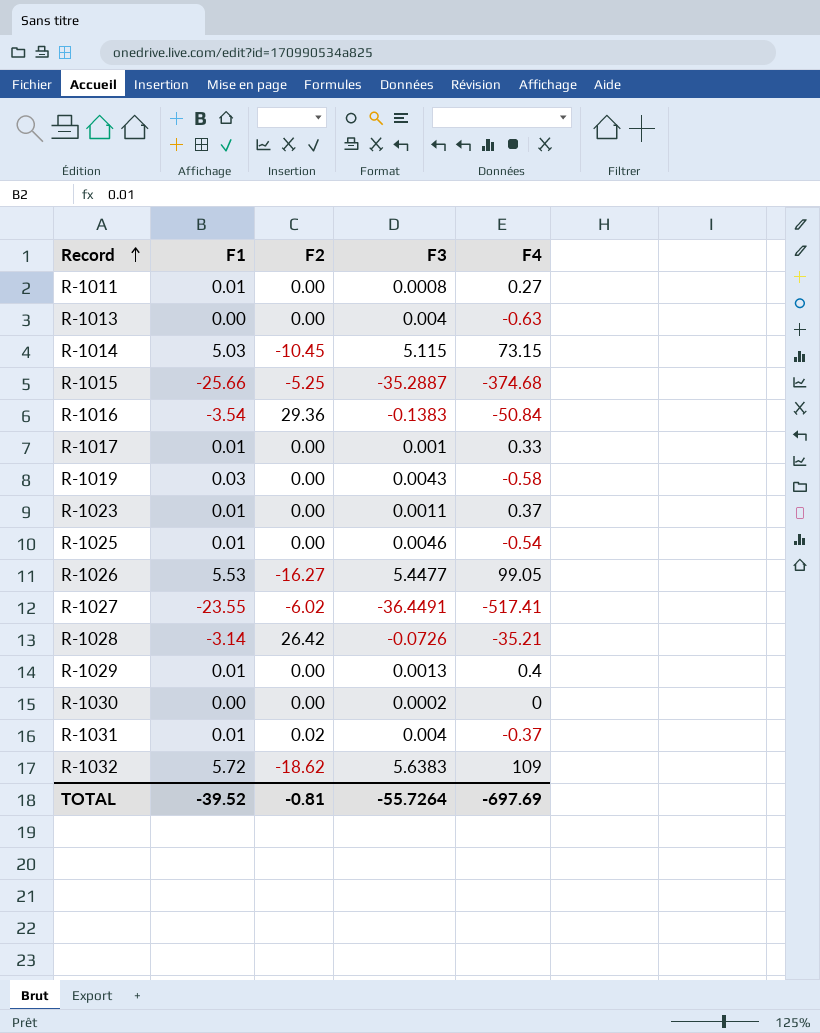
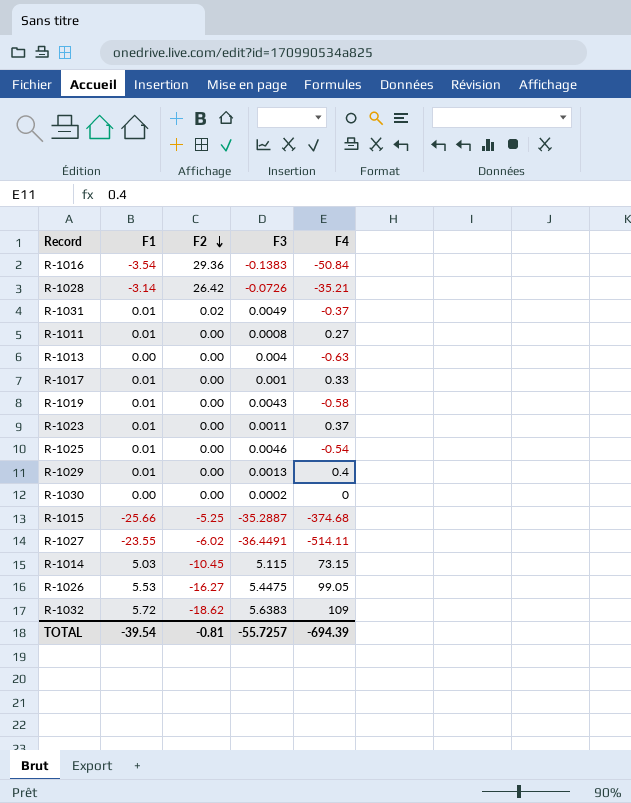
row order: Record ascending -> F2 descending
R-1031 | F3: 0.004 -> 0.0049
R-1019 | F1: 0.03 -> 0.01
R-1027 | F4: -517.41 -> -514.11
R-1026 | F3: 5.4477 -> 5.4475
TOTAL | F1: -39.52 -> -39.54
TOTAL | F3: -55.7264 -> -55.7257
TOTAL | F4: -697.69 -> -694.39

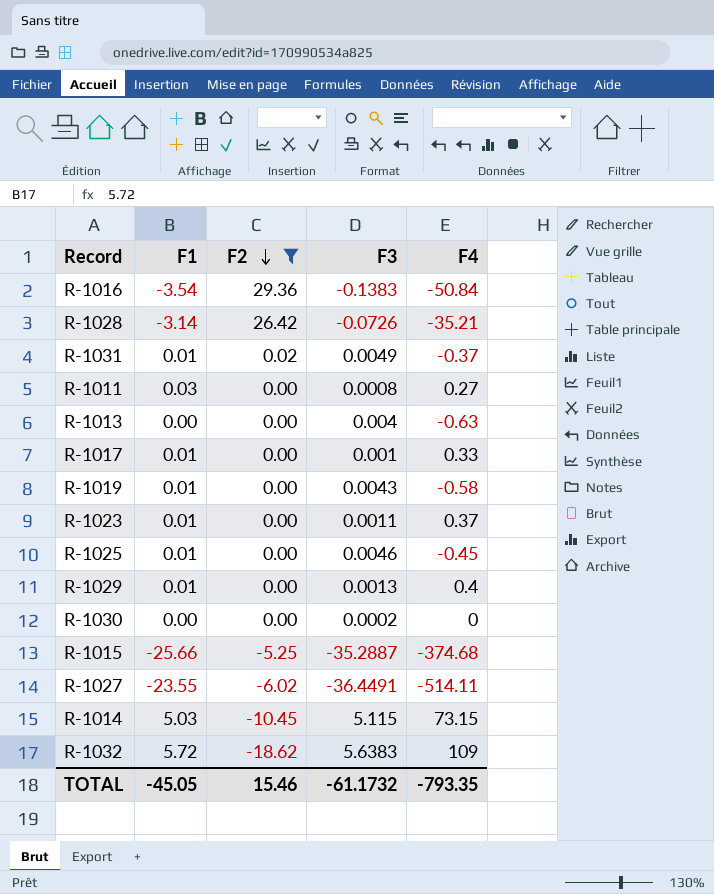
filter: none -> F2 != -16.27
R-1011 | F1: 0.01 -> 0.03
R-1025 | F4: -0.54 -> -0.45
TOTAL | F1: -39.54 -> -45.05
TOTAL | F2: -0.81 -> 15.46
TOTAL | F3: -55.7257 -> -61.1732
TOTAL | F4: -694.39 -> -793.35

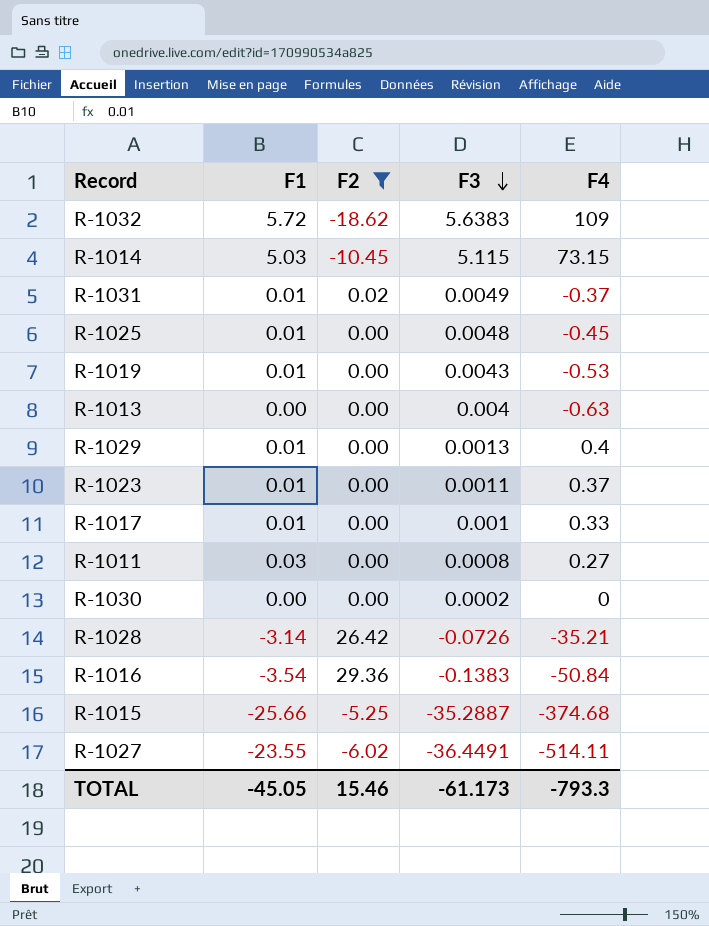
row order: F2 descending -> F3 descending
R-1025 | F3: 0.0046 -> 0.0048
R-1019 | F4: -0.58 -> -0.53
TOTAL | F3: -61.1732 -> -61.173
TOTAL | F4: -793.35 -> -793.3

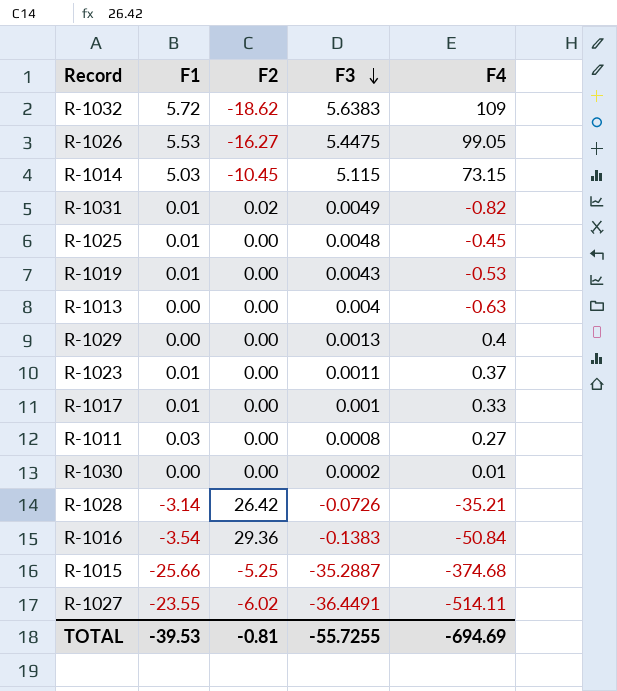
filter: F2 != -16.27 -> none
R-1031 | F4: -0.37 -> -0.82
R-1029 | F1: 0.01 -> 0.00
R-1030 | F4: 0 -> 0.01
TOTAL | F1: -45.05 -> -39.53
TOTAL | F2: 15.46 -> -0.81
TOTAL | F3: -61.173 -> -55.7255
TOTAL | F4: -793.3 -> -694.69

